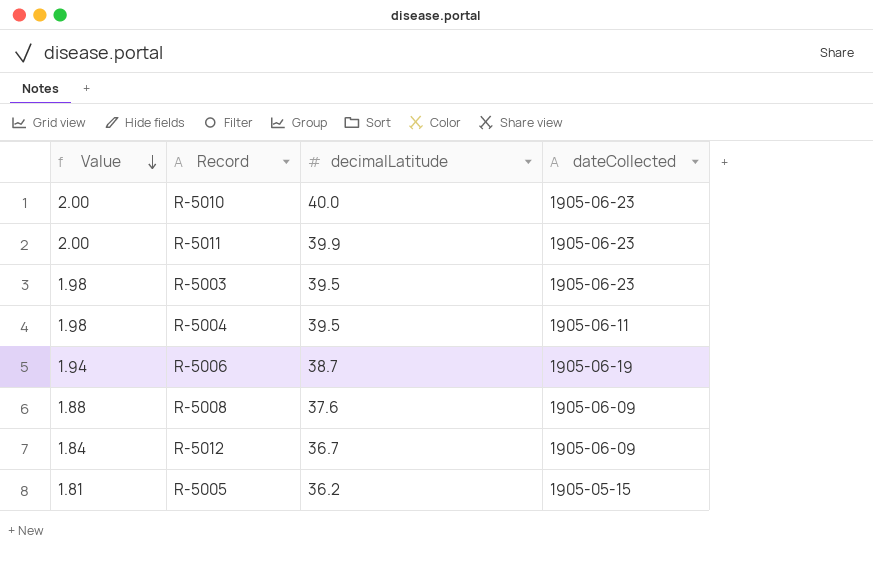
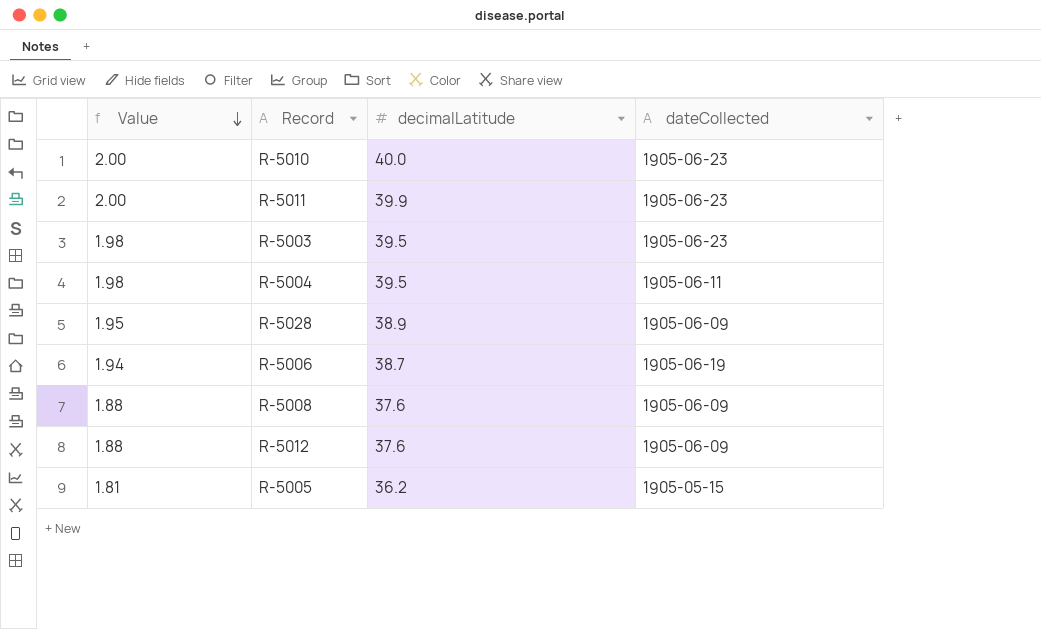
row R-5028: none -> 1.95 | 38.9 | 1905-06-09
R-5012 | Value: 1.84 -> 1.88
R-5012 | decimalLatitude: 36.7 -> 37.6

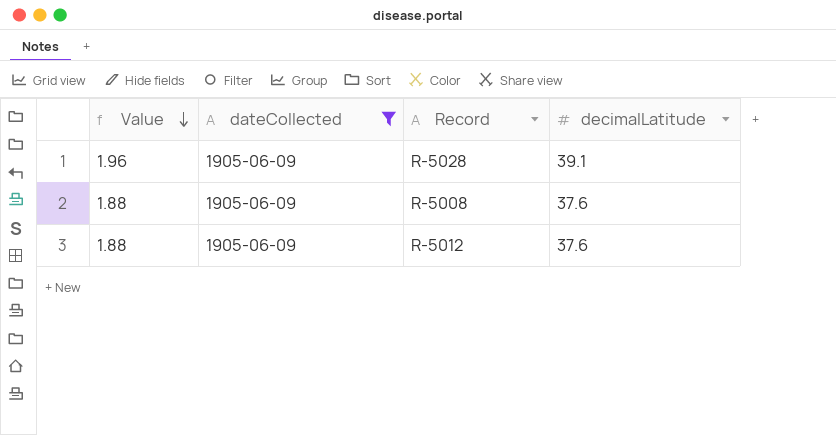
filter: none -> dateCollected = 1905-06-09
column dateCollected | position: 4 -> 2
R-5028 | Value: 1.95 -> 1.96
R-5028 | decimalLatitude: 38.9 -> 39.1

